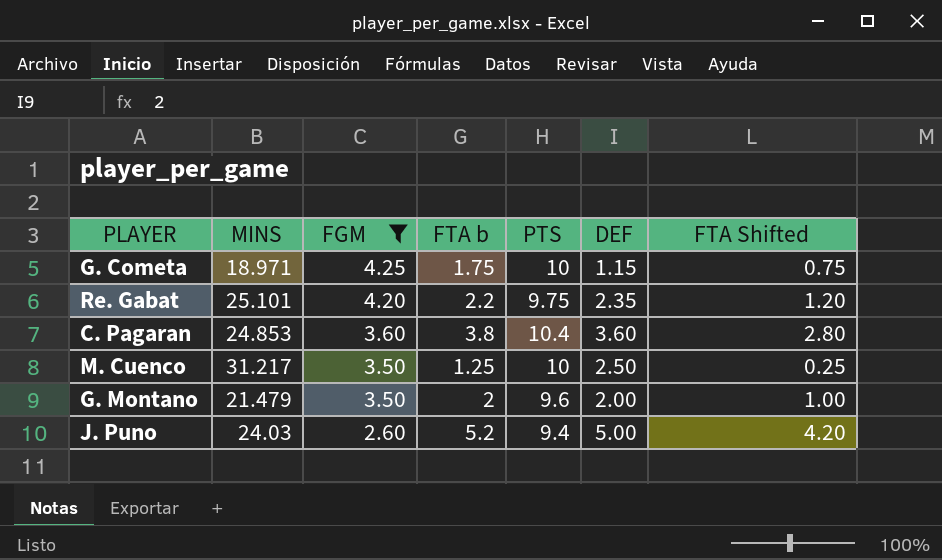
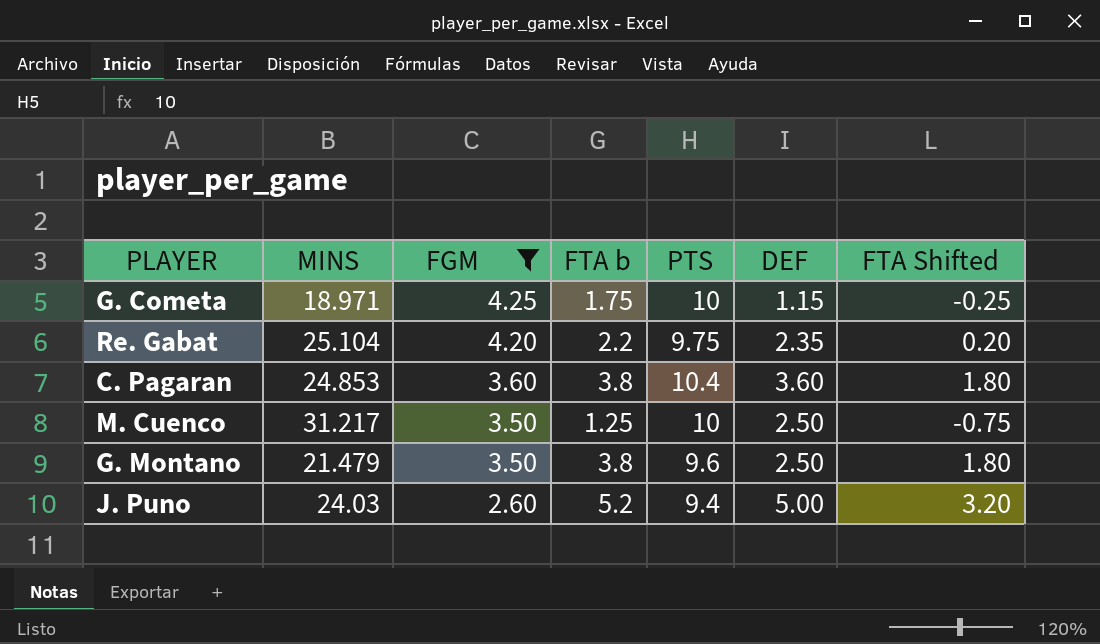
column FTA Shifted | formula: [FTA b] - 1 -> [FTA b] - 2
Re. Gabat | MINS: 25.101 -> 25.104
G. Montano | FTA b: 2 -> 3.8
G. Montano | DEF: 2.00 -> 2.50

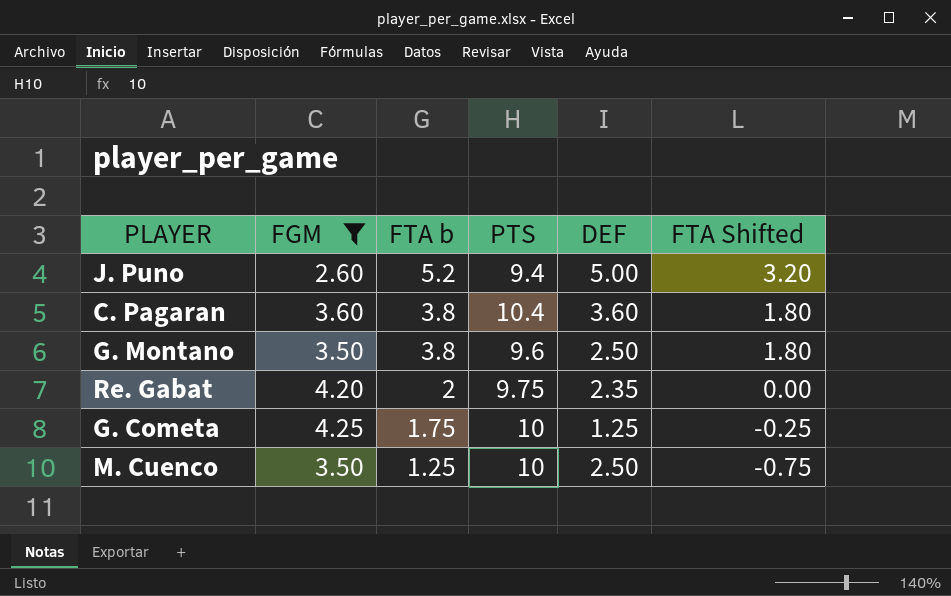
row order: FGM descending -> FTA b descending
column MINS | position: 2 -> none
Re. Gabat | FTA b: 2.2 -> 2
Re. Gabat | FTA Shifted: 0.20 -> 0.00
G. Cometa | DEF: 1.15 -> 1.25

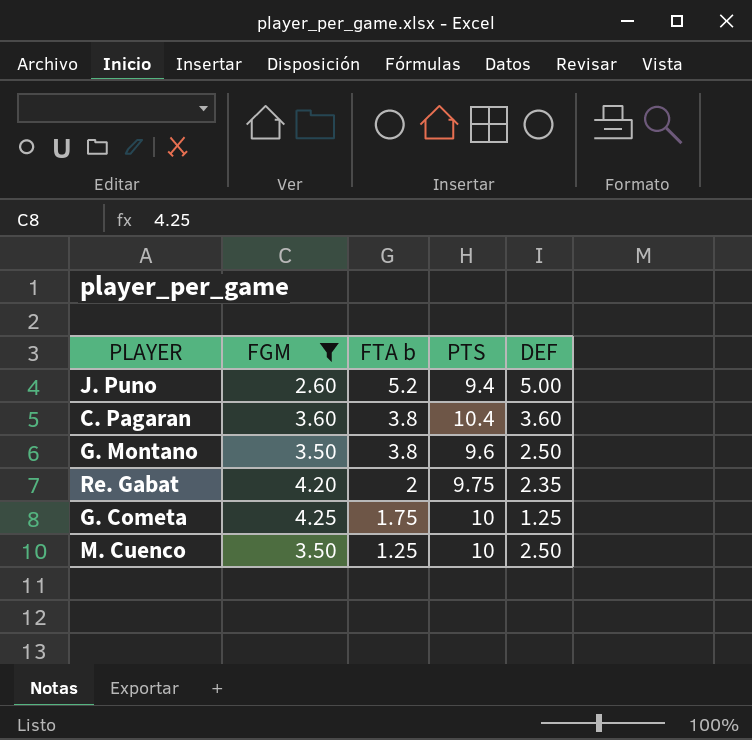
column FTA Shifted | formula: [FTA b] - 2 -> none

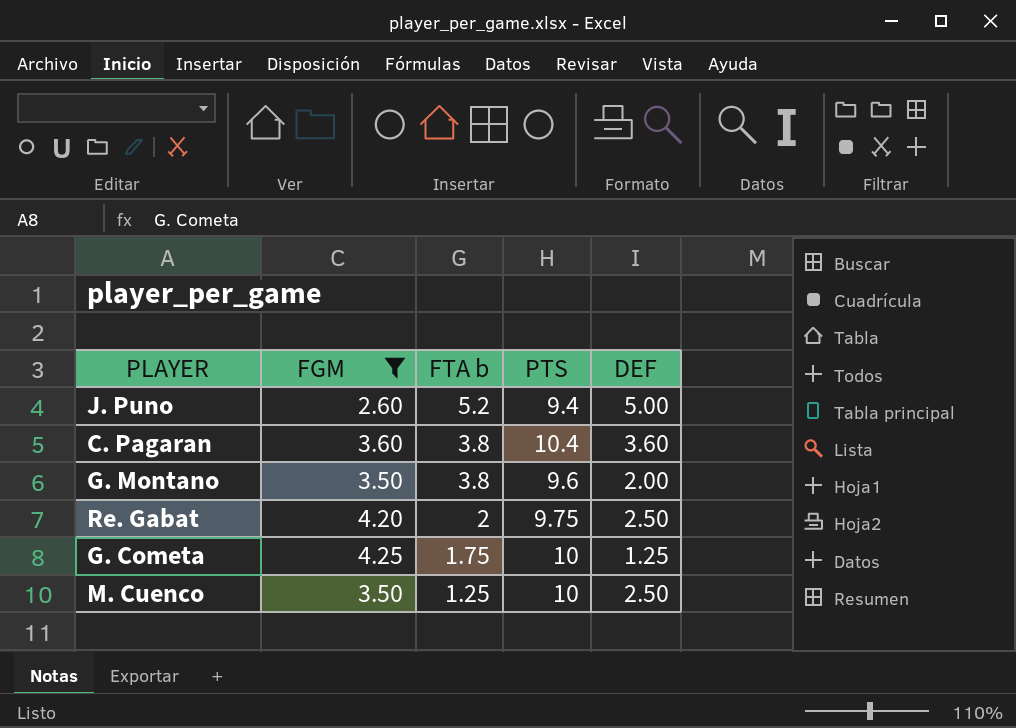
G. Montano | DEF: 2.50 -> 2.00
Re. Gabat | DEF: 2.35 -> 2.50

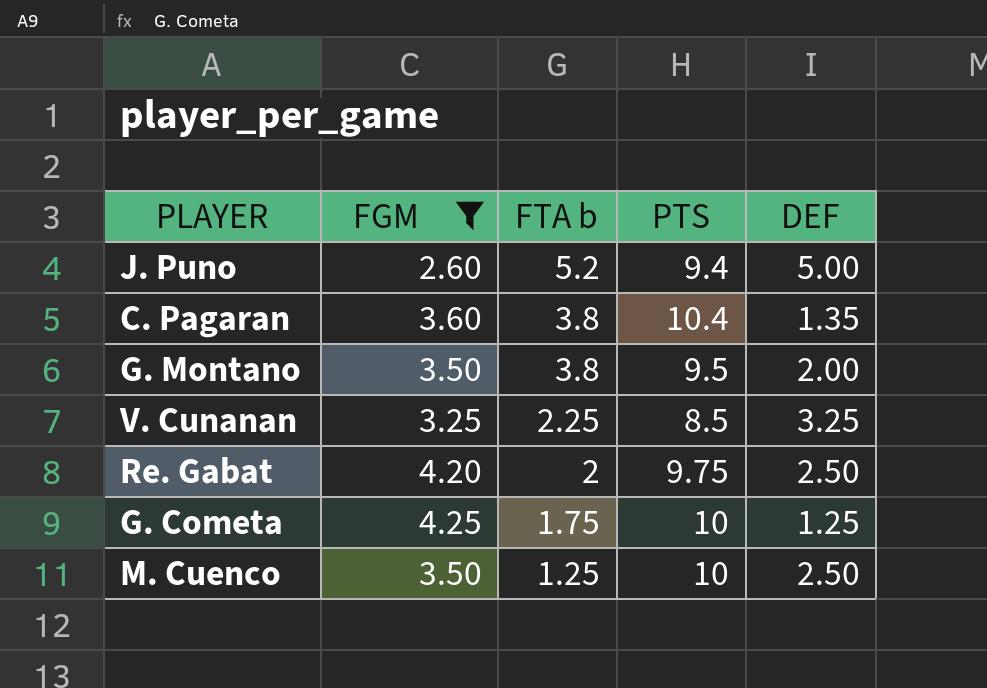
C. Pagaran | DEF: 3.60 -> 1.35
G. Montano | PTS: 9.6 -> 9.5
row V. Cunanan: none -> 3.25 | 2.25 | 8.5 | 3.25

